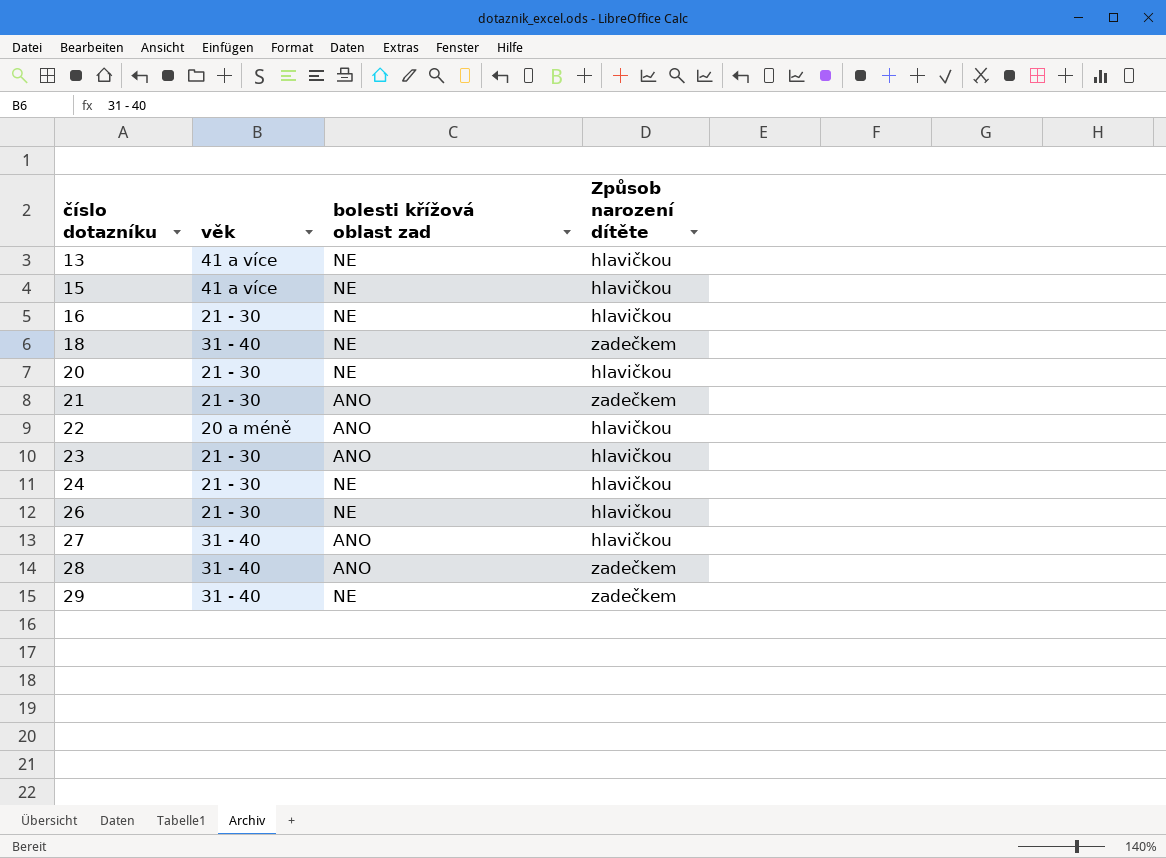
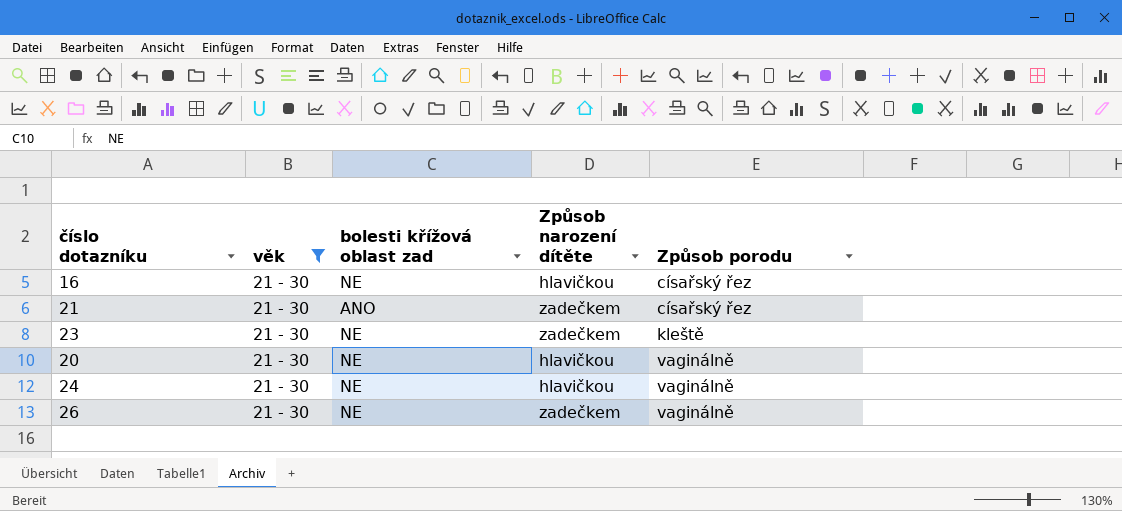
filter: none -> věk = 21 - 30
row order: číslo dotazníku ascending -> Způsob porodu ascending
column Způsob porodu | position: none -> 5
23 | bolesti křížová oblast zad: ANO -> NE
23 | Způsob narození dítěte: hlavičkou -> zadečkem
26 | Způsob narození dítěte: hlavičkou -> zadečkem

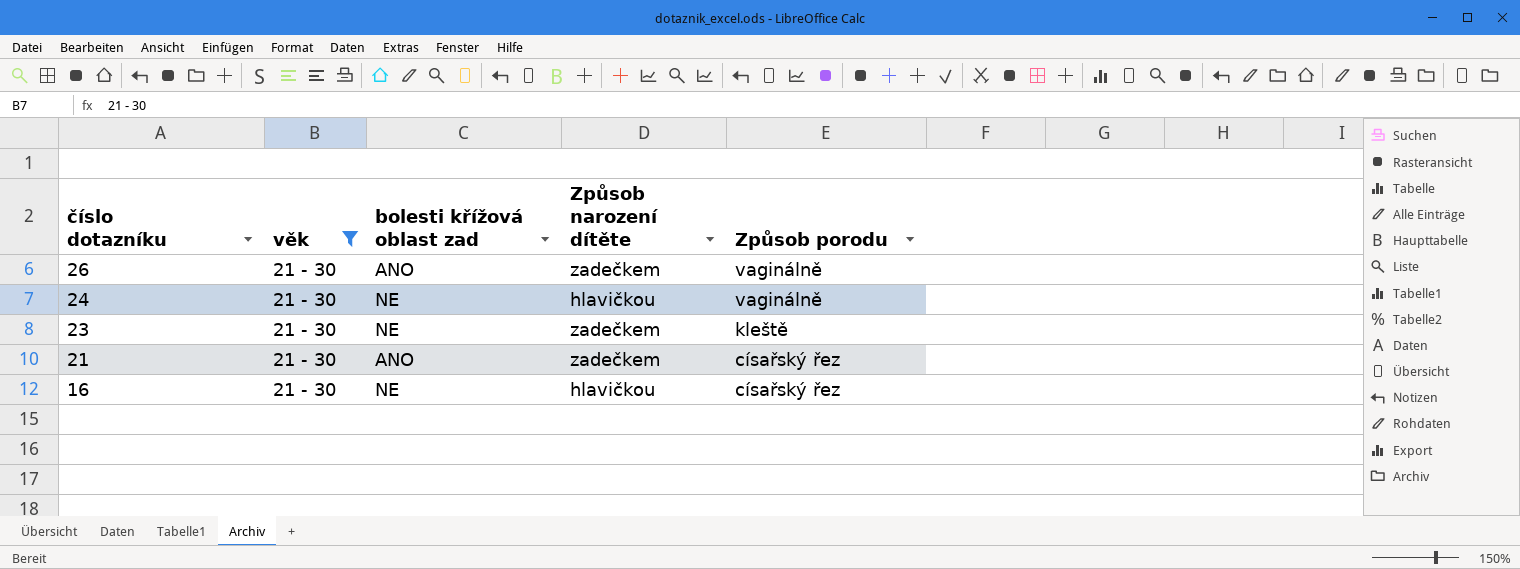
row order: Způsob porodu ascending -> číslo dotazníku descending
row 20: 21 - 30 | NE | hlavičkou | vaginálně -> none
26 | bolesti křížová oblast zad: NE -> ANO

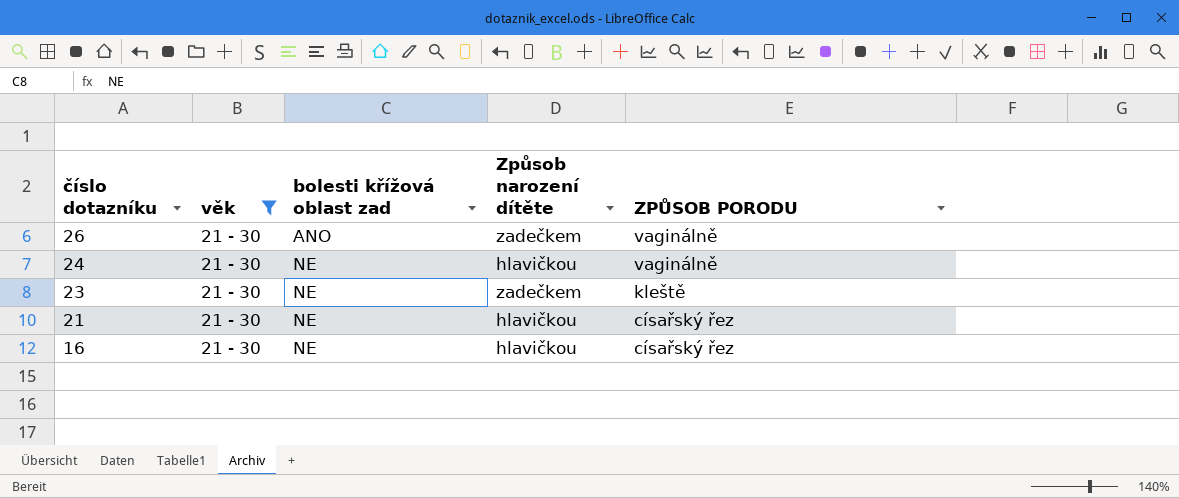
column name: Způsob porodu -> ZPŮSOB PORODU
21 | bolesti křížová oblast zad: ANO -> NE
21 | Způsob narození dítěte: zadečkem -> hlavičkou

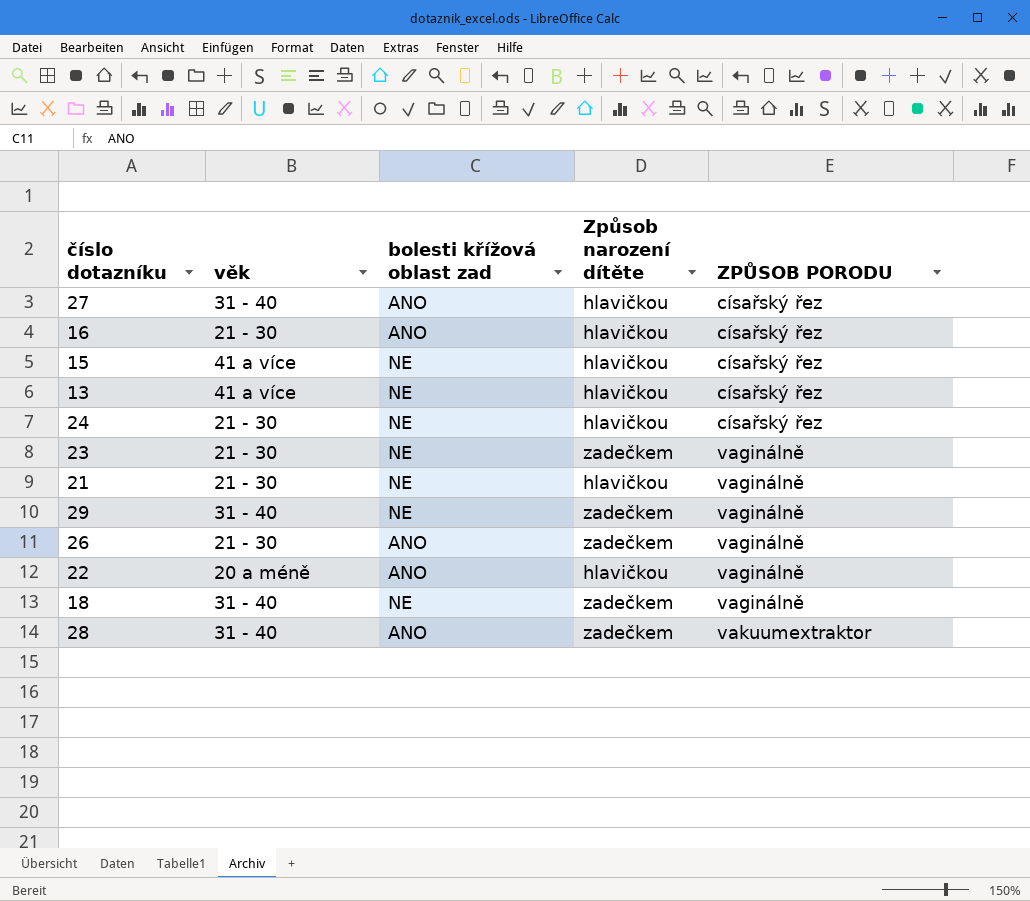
filter: věk = 21 - 30 -> none
row order: číslo dotazníku descending -> ZPŮSOB PORODU ascending
16 | bolesti křížová oblast zad: NE -> ANO
24 | ZPŮSOB PORODU: vaginálně -> císařský řez
23 | ZPŮSOB PORODU: kleště -> vaginálně
21 | ZPŮSOB PORODU: císařský řez -> vaginálně

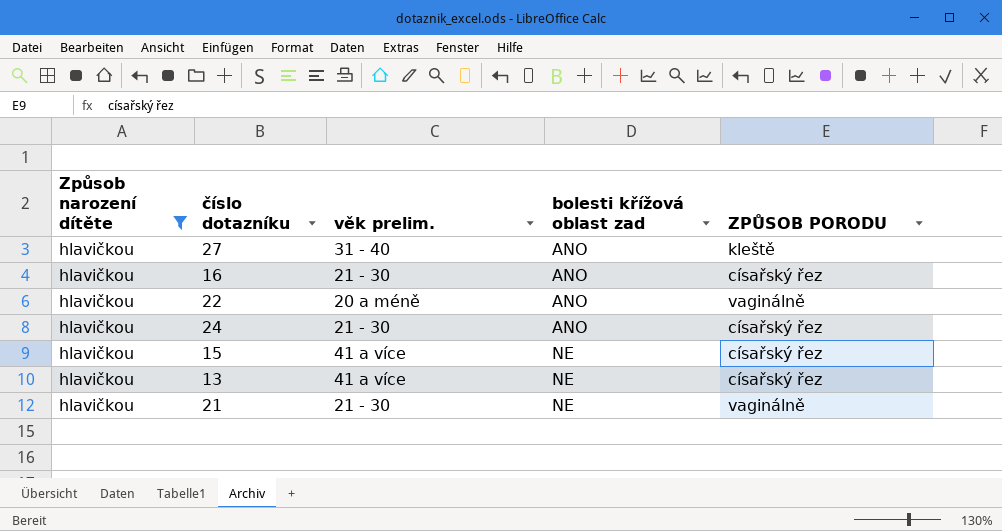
filter: none -> Způsob narození dítěte = hlavičkou
row order: ZPŮSOB PORODU ascending -> bolesti křížová oblast zad ascending
column Způsob narození dítěte | position: 4 -> 1
column name: věk -> věk prelim.
27 | ZPŮSOB PORODU: císařský řez -> kleště
24 | bolesti křížová oblast zad: NE -> ANO

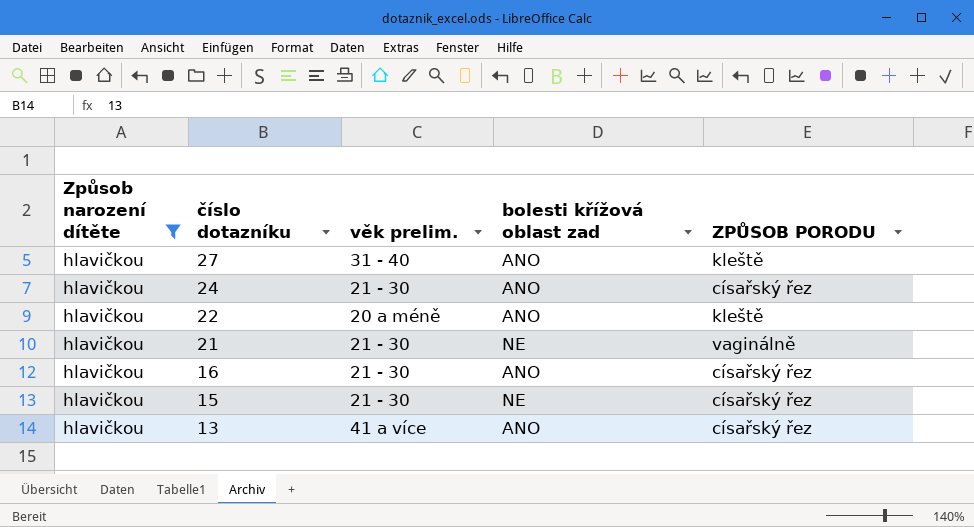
row order: bolesti křížová oblast zad ascending -> číslo dotazníku descending
22 | ZPŮSOB PORODU: vaginálně -> kleště
15 | věk prelim.: 41 a více -> 21 - 30
13 | bolesti křížová oblast zad: NE -> ANO

